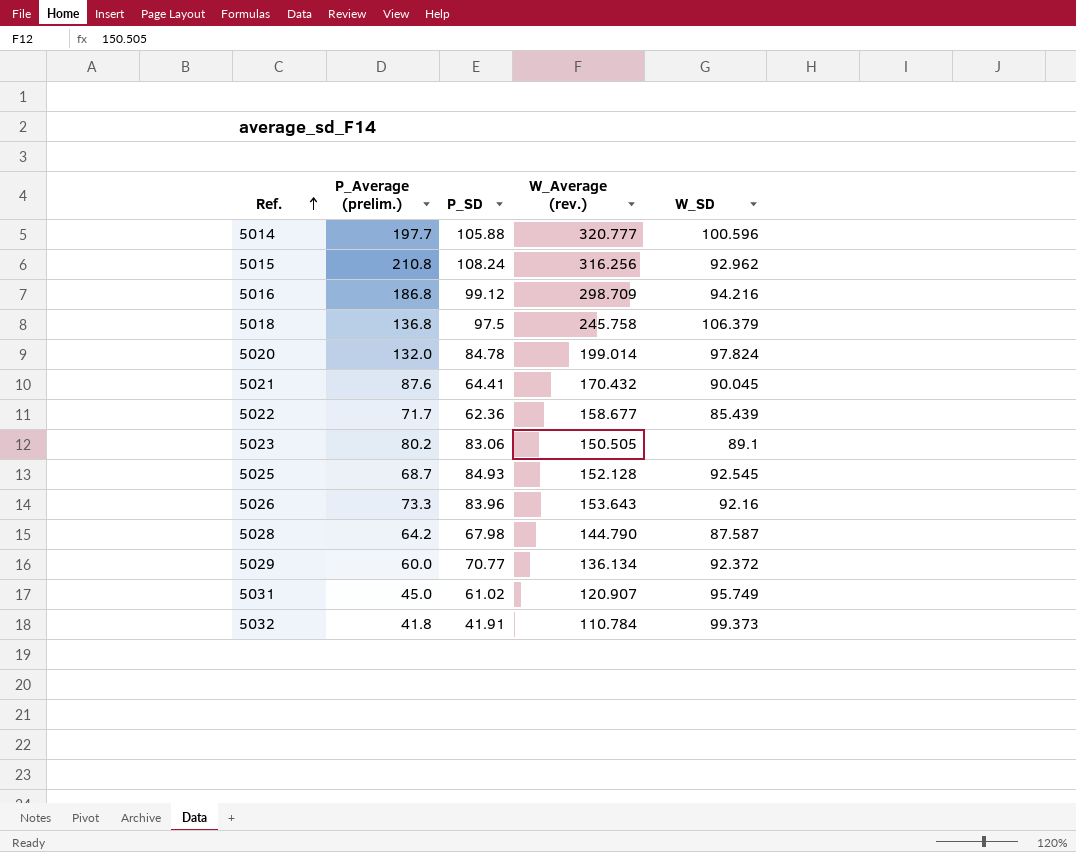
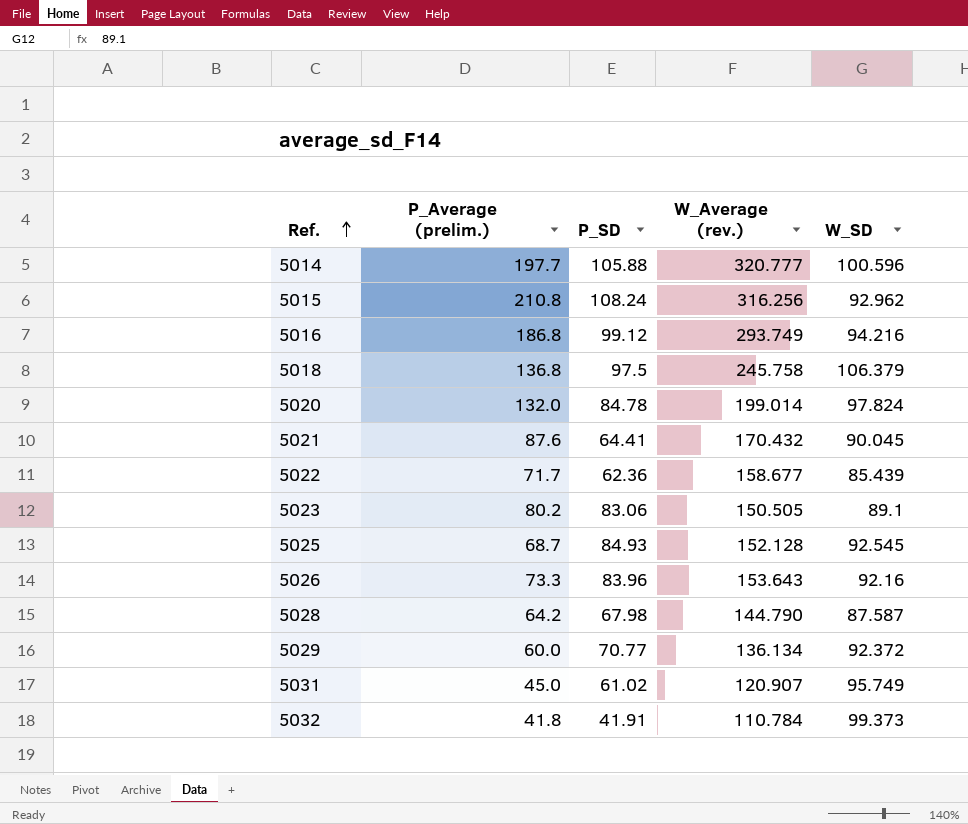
5016 | W_Average (rev.): 298.709 -> 293.749

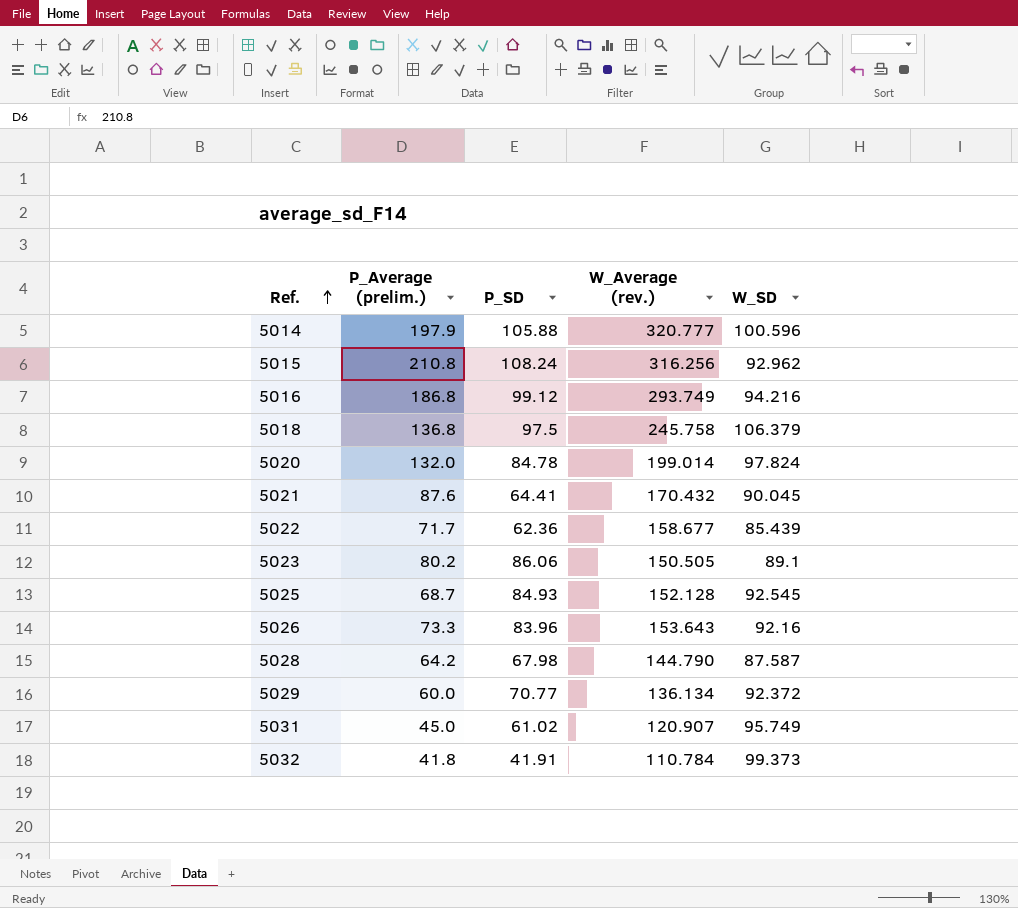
5014 | P_Average (prelim.): 197.7 -> 197.9
5023 | P_SD: 83.06 -> 86.06

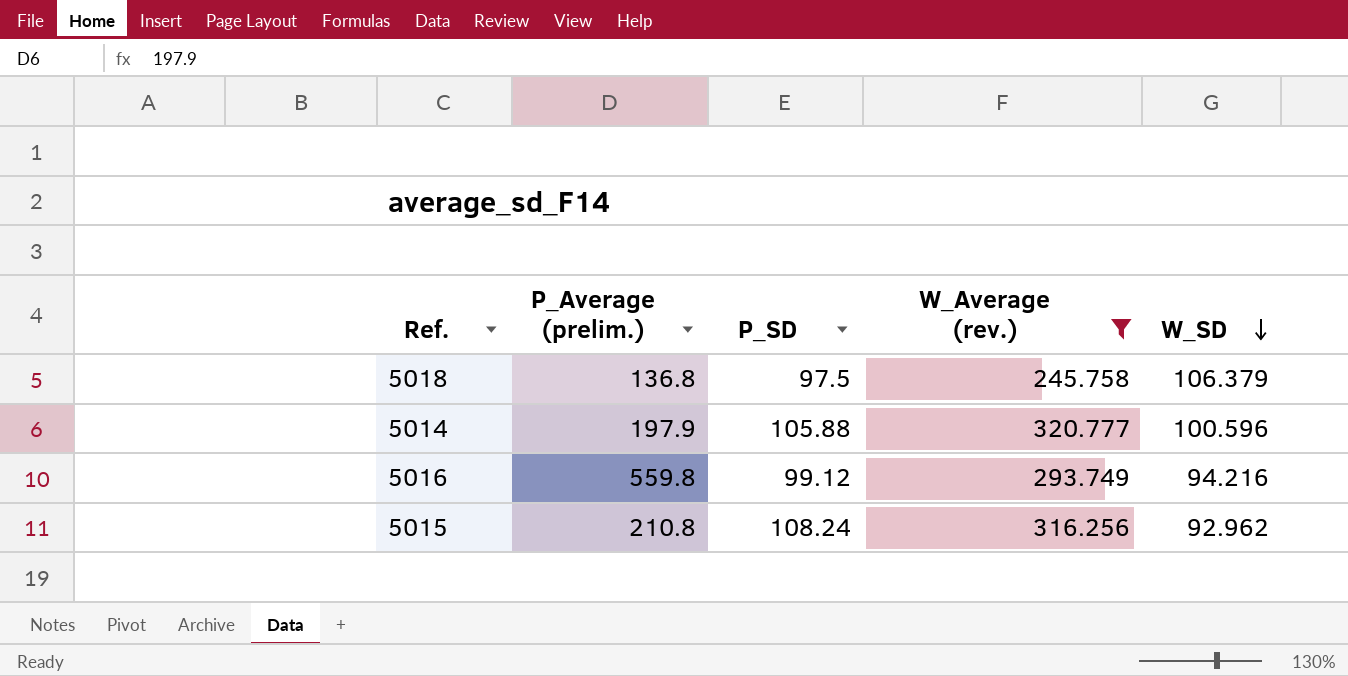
filter: none -> W_Average (rev.) >= 245.758
row order: Ref. ascending -> W_SD descending
5016 | P_Average (prelim.): 186.8 -> 559.8

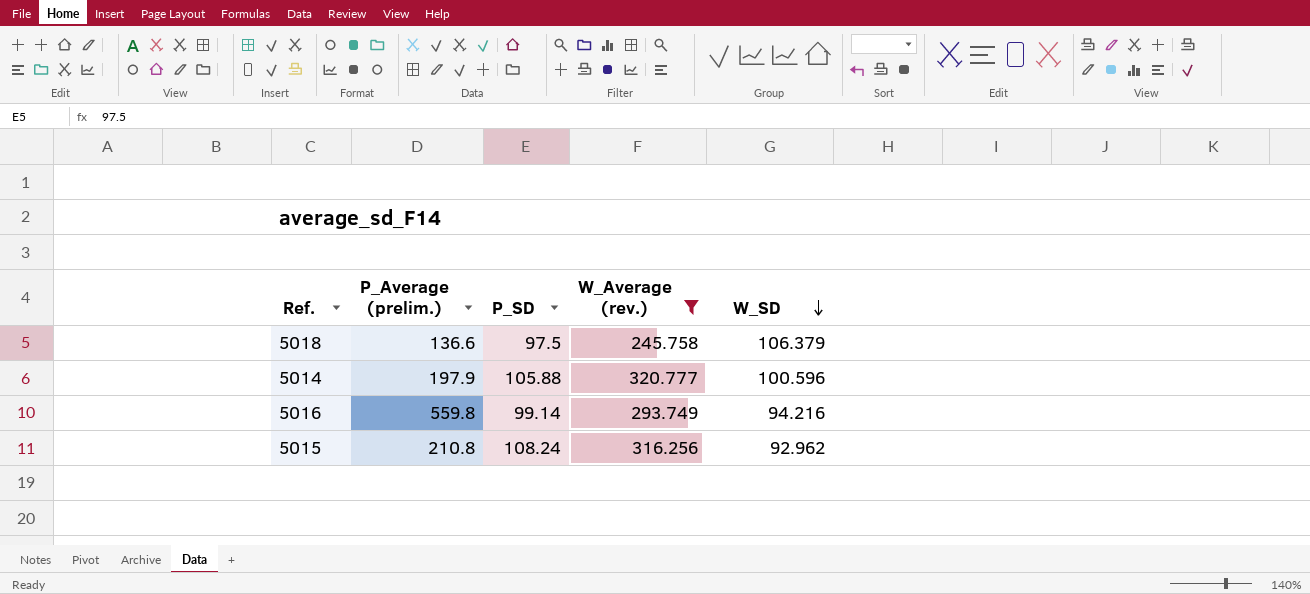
5018 | P_Average (prelim.): 136.8 -> 136.6
5016 | P_SD: 99.12 -> 99.14

